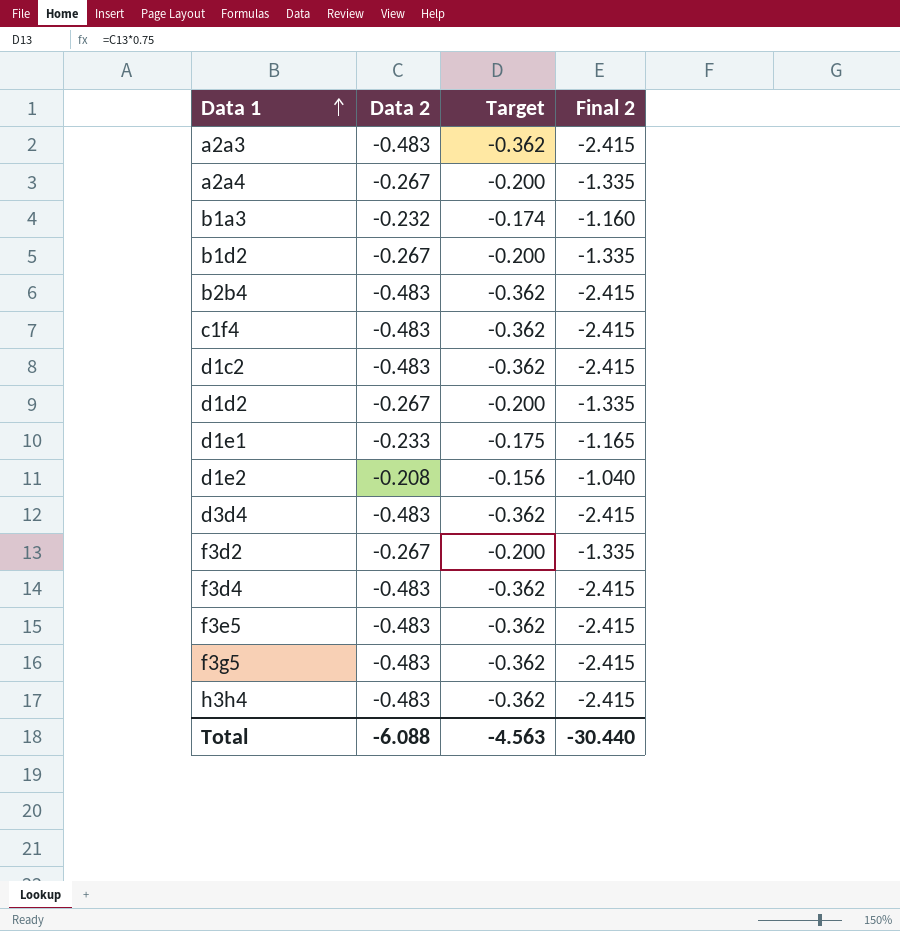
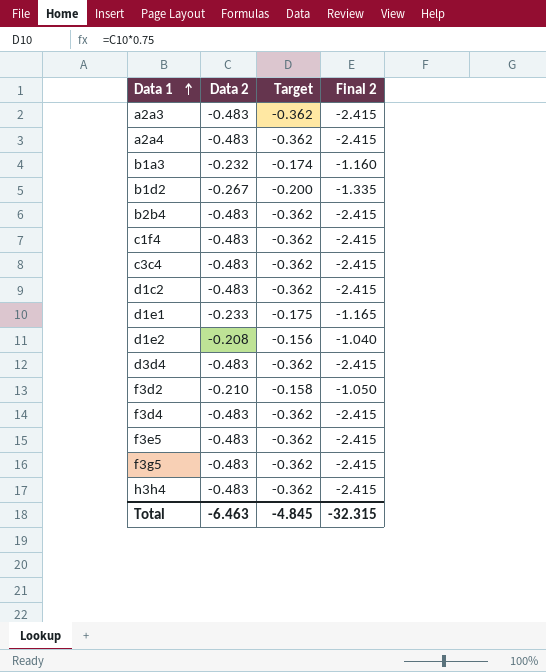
row d1d2: -0.267 | -0.200 | -1.335 -> none
a2a4 | Data 2: -0.267 -> -0.483
a2a4 | Target: -0.200 -> -0.362
a2a4 | Final 2: -1.335 -> -2.415
row c3c4: none -> -0.483 | -0.362 | -2.415
f3d2 | Data 2: -0.267 -> -0.210
f3d2 | Target: -0.200 -> -0.158
f3d2 | Final 2: -1.335 -> -1.050
Total | Data 2: -6.088 -> -6.463
Total | Target: -4.563 -> -4.845
Total | Final 2: -30.440 -> -32.315

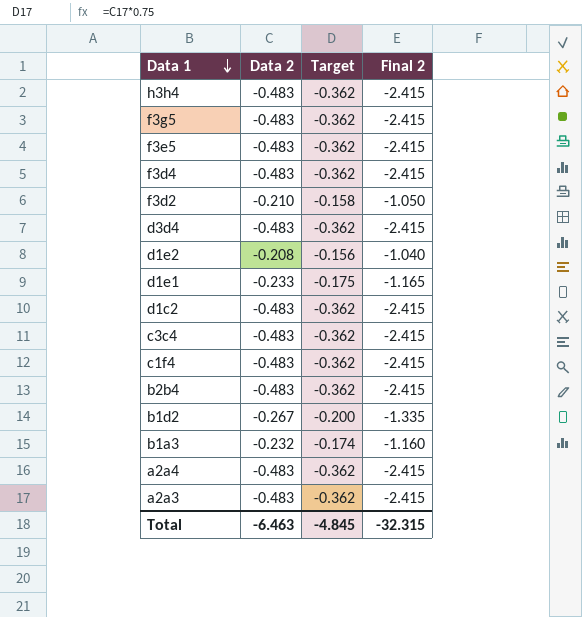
row order: Data 1 ascending -> Data 1 descending

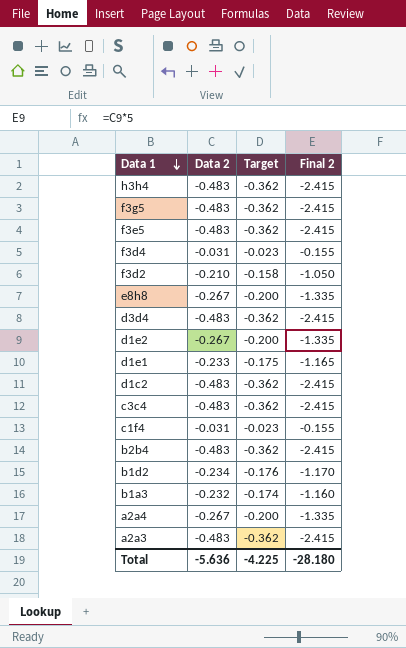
f3d4 | Data 2: -0.483 -> -0.031
f3d4 | Target: -0.362 -> -0.023
f3d4 | Final 2: -2.415 -> -0.155
row e8h8: none -> -0.267 | -0.200 | -1.335
d1e2 | Data 2: -0.208 -> -0.267
d1e2 | Target: -0.156 -> -0.200
d1e2 | Final 2: -1.040 -> -1.335
c1f4 | Data 2: -0.483 -> -0.031
c1f4 | Target: -0.362 -> -0.023
c1f4 | Final 2: -2.415 -> -0.155
b1d2 | Data 2: -0.267 -> -0.234
b1d2 | Target: -0.200 -> -0.176
b1d2 | Final 2: -1.335 -> -1.170
a2a4 | Data 2: -0.483 -> -0.267
a2a4 | Target: -0.362 -> -0.200
a2a4 | Final 2: -2.415 -> -1.335
Total | Data 2: -6.463 -> -5.636
Total | Target: -4.845 -> -4.225
Total | Final 2: -32.315 -> -28.180

